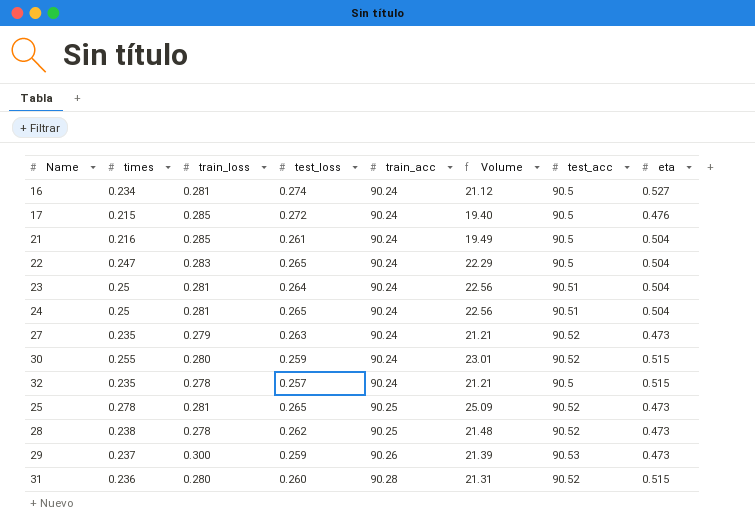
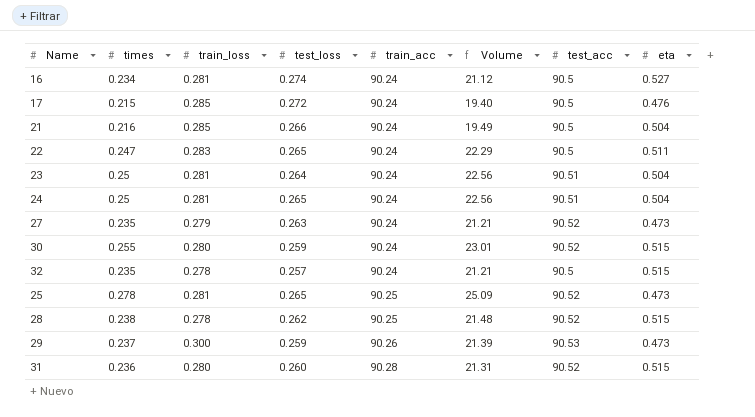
21 | test_loss: 0.261 -> 0.266
22 | eta: 0.504 -> 0.511
28 | eta: 0.473 -> 0.515

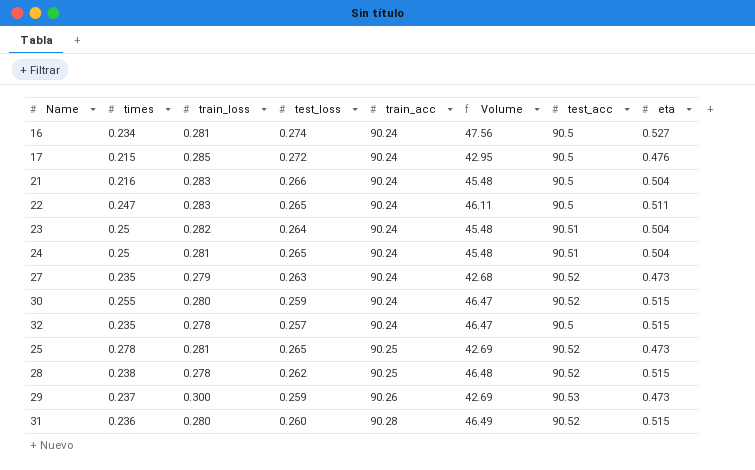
column Volume | formula: [times] * [train_acc] -> [train_acc] * [eta]
21 | train_loss: 0.285 -> 0.283
23 | train_loss: 0.281 -> 0.282

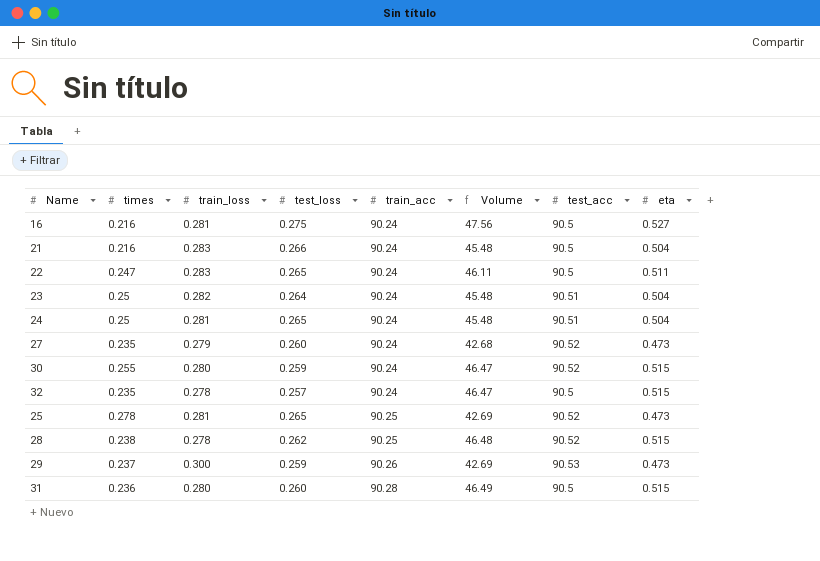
row 17: 0.215 | 0.285 | 0.272 | 90.24 | 42.95 | 90.5 | 0.476 -> none
16 | times: 0.234 -> 0.216
16 | test_loss: 0.274 -> 0.275
27 | test_loss: 0.263 -> 0.260
31 | test_acc: 90.52 -> 90.5

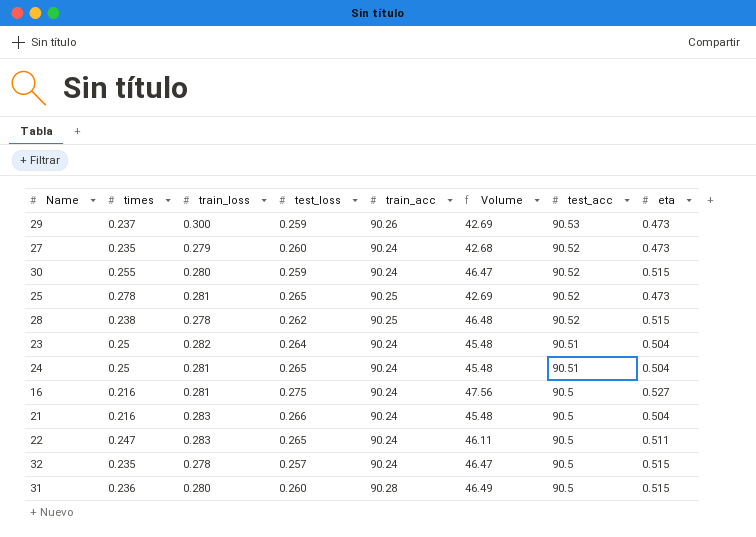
row order: train_acc ascending -> test_acc descending

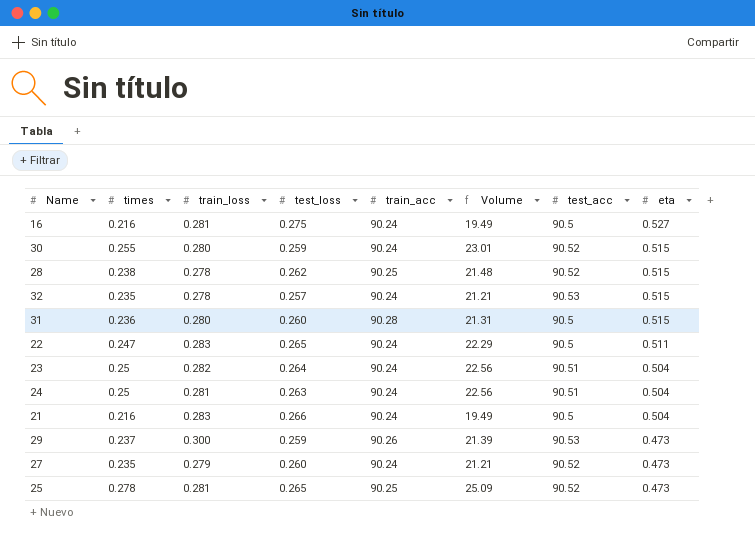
row order: test_acc descending -> eta descending
column Volume | formula: [train_acc] * [eta] -> [times] * [train_acc]
32 | test_acc: 90.5 -> 90.53
24 | test_loss: 0.265 -> 0.263

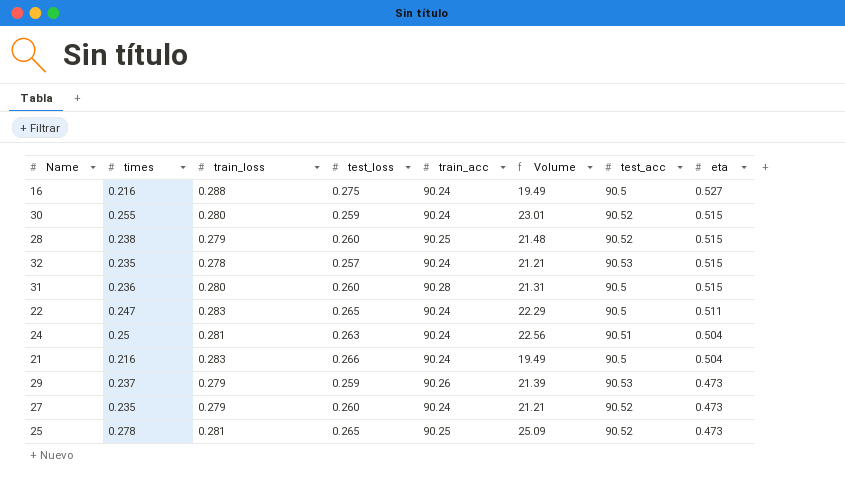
row 23: 0.25 | 0.282 | 0.264 | 90.24 | 22.56 | 90.51 | 0.504 -> none
16 | train_loss: 0.281 -> 0.288
28 | train_loss: 0.278 -> 0.279
28 | test_loss: 0.262 -> 0.260
29 | train_loss: 0.300 -> 0.279

